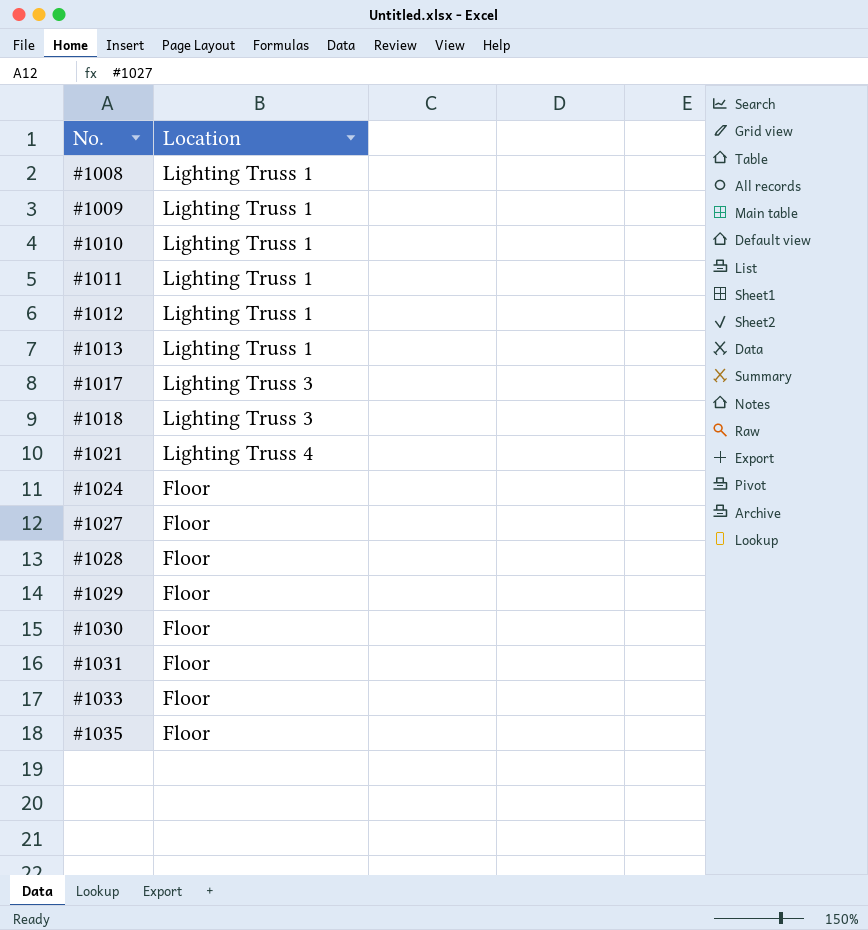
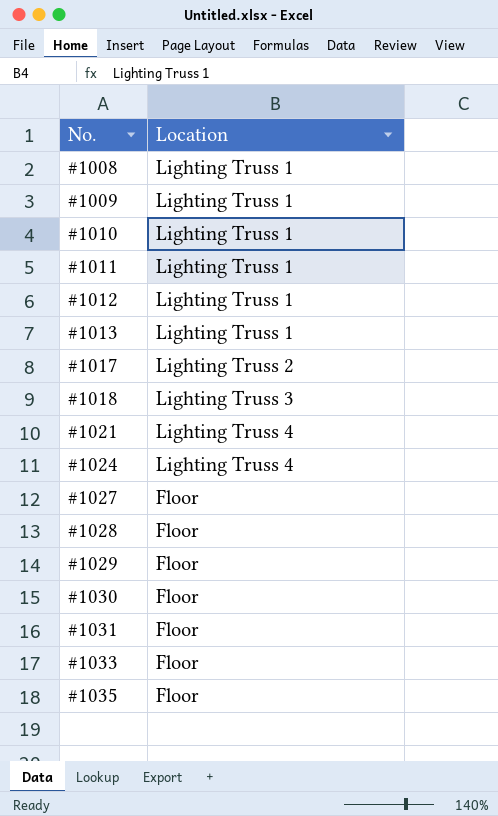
#1017 | Location: Lighting Truss 3 -> Lighting Truss 2
#1024 | Location: Floor -> Lighting Truss 4

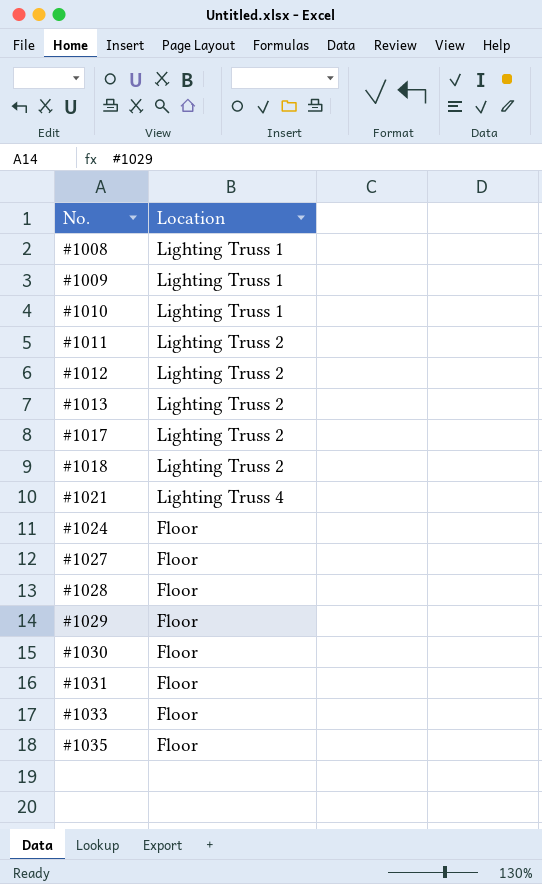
#1011 | Location: Lighting Truss 1 -> Lighting Truss 2
#1012 | Location: Lighting Truss 1 -> Lighting Truss 2
#1013 | Location: Lighting Truss 1 -> Lighting Truss 2
#1018 | Location: Lighting Truss 3 -> Lighting Truss 2
#1024 | Location: Lighting Truss 4 -> Floor

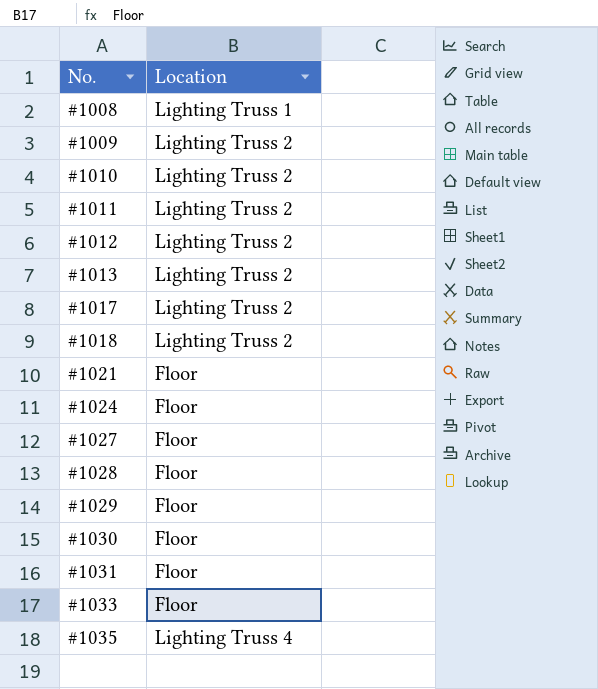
#1009 | Location: Lighting Truss 1 -> Lighting Truss 2
#1010 | Location: Lighting Truss 1 -> Lighting Truss 2
#1021 | Location: Lighting Truss 4 -> Floor
#1035 | Location: Floor -> Lighting Truss 4

